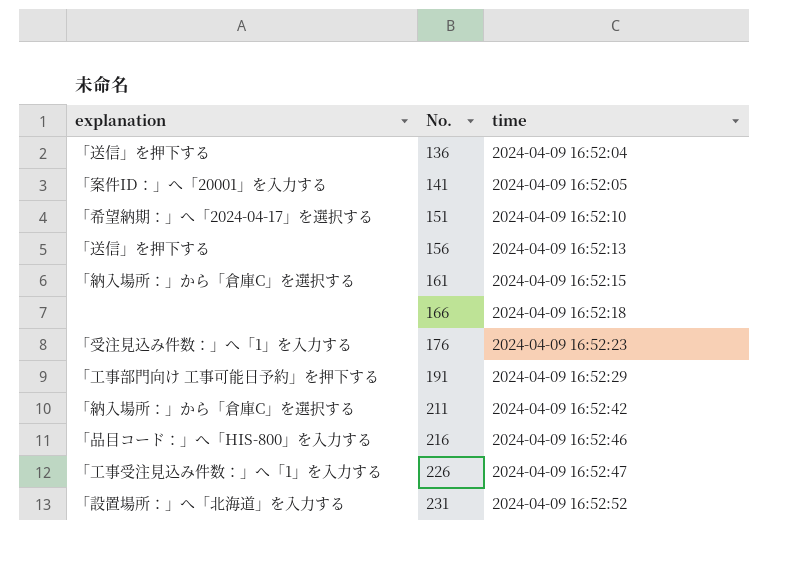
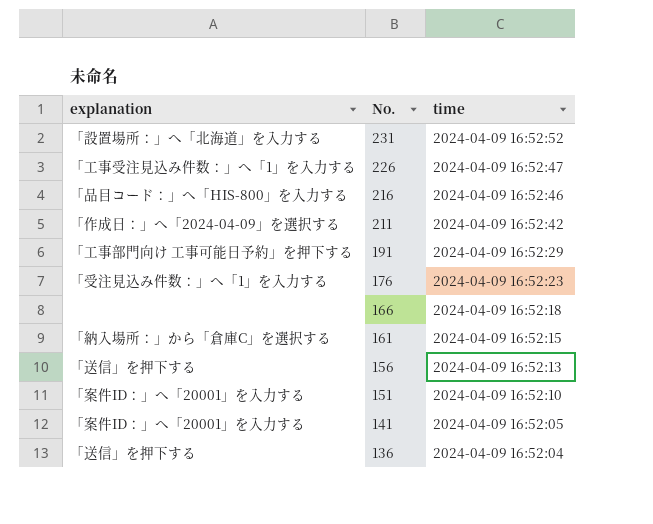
row order: No. ascending -> No. descending
211 | explanation: 「納入場所：」から「倉庫C」を選択する -> 「作成日：」へ「2024-04-09」を選択する
151 | explanation: 「希望納期：」へ「2024-04-17」を選択する -> 「案件ID：」へ「20001」を入力する

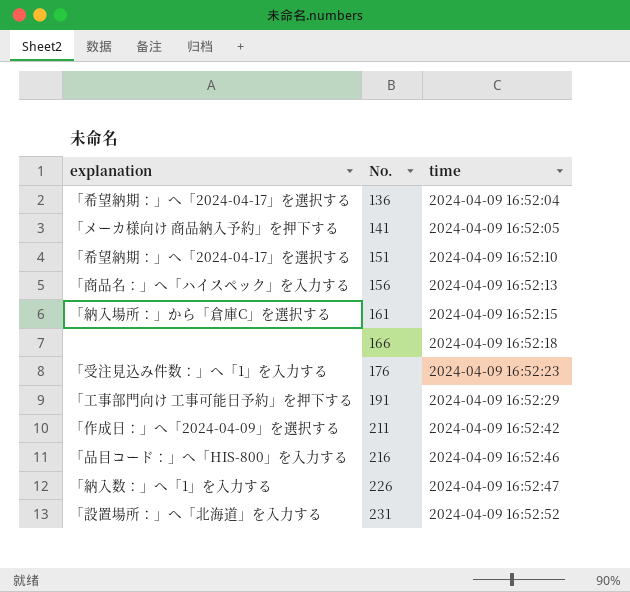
row order: No. descending -> No. ascending
136 | explanation: 「送信」を押下する -> 「希望納期：」へ「2024-04-17」を選択する
141 | explanation: 「案件ID：」へ「20001」を入力する -> 「メーカ様向け 商品納入予約」を押下する
151 | explanation: 「案件ID：」へ「20001」を入力する -> 「希望納期：」へ「2024-04-17」を選択する
156 | explanation: 「送信」を押下する -> 「商品名：」へ「ハイスペック」を入力する
226 | explanation: 「工事受注見込み件数：」へ「1」を入力する -> 「納入数：」へ「1」を入力する

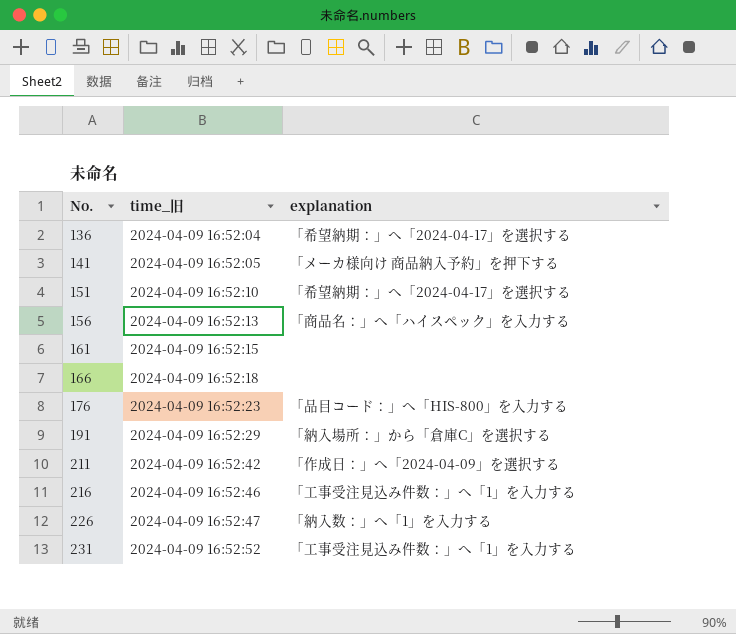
column name: time -> time_旧
column explanation | position: 1 -> 3
161 | explanation: 「納入場所：」から「倉庫C」を選択する -> none
176 | explanation: 「受注見込み件数：」へ「1」を入力する -> 「品目コード：」へ「HIS-800」を入力する
191 | explanation: 「工事部門向け 工事可能日予約」を押下する -> 「納入場所：」から「倉庫C」を選択する
216 | explanation: 「品目コード：」へ「HIS-800」を入力する -> 「工事受注見込み件数：」へ「1」を入力する
231 | explanation: 「設置場所：」へ「北海道」を入力する -> 「工事受注見込み件数：」へ「1」を入力する

